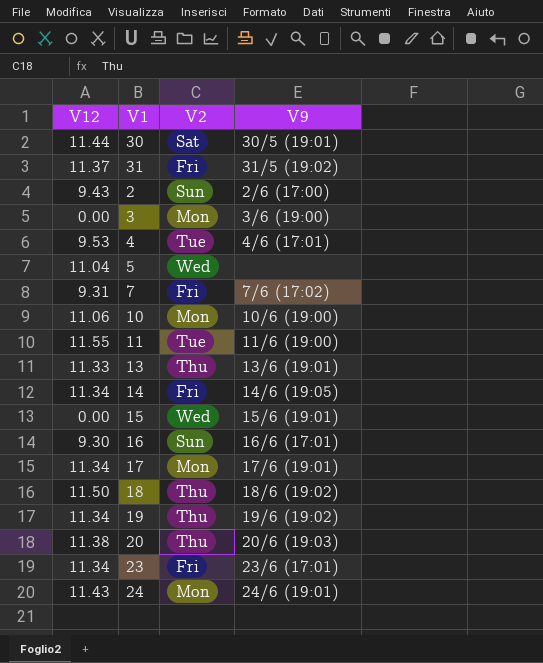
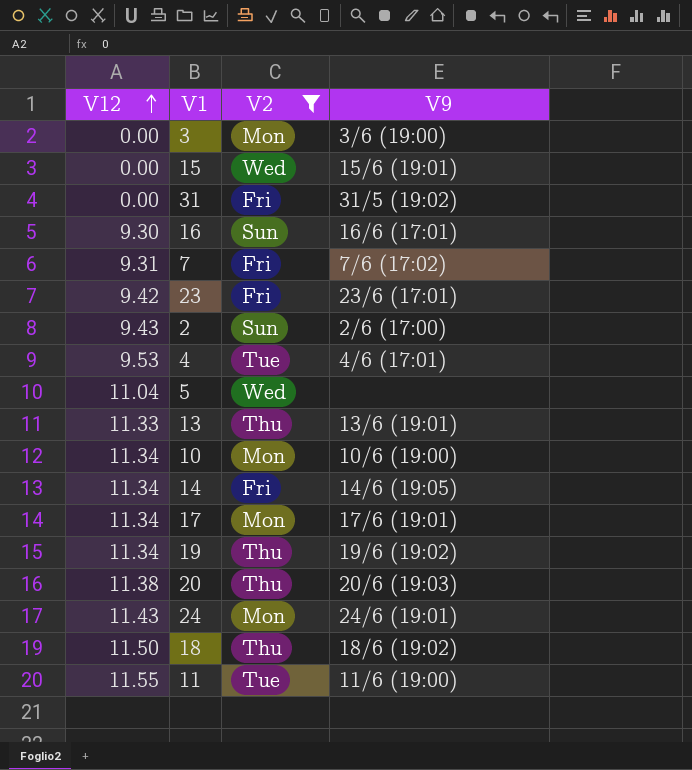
filter: none -> V2 != Sat
row order: none -> V12 ascending
31 | V12: 11.37 -> 0.00
23 | V12: 11.34 -> 9.42
10 | V12: 11.06 -> 11.34

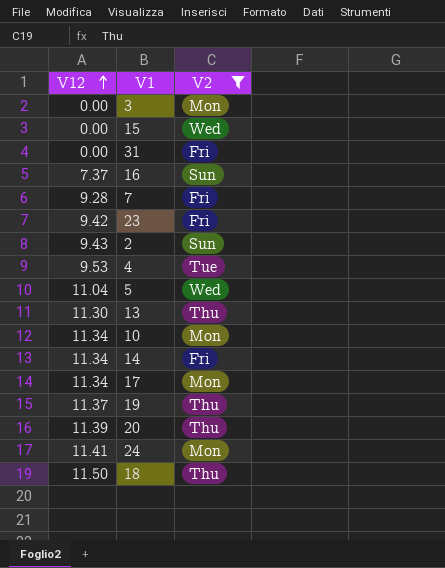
column V9 | position: 4 -> none
row 11: 11.55 | Tue | 11/6 (19:00) -> none
16 | V12: 9.30 -> 7.37
7 | V12: 9.31 -> 9.28
13 | V12: 11.33 -> 11.30
19 | V12: 11.34 -> 11.37
20 | V12: 11.38 -> 11.39
24 | V12: 11.43 -> 11.41

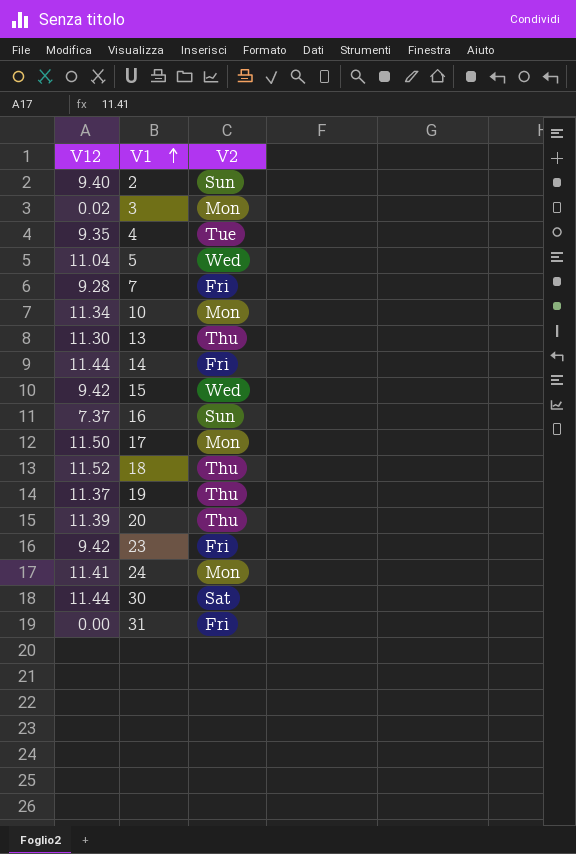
filter: V2 != Sat -> none
row order: V12 ascending -> V1 ascending
2 | V12: 9.43 -> 9.40
3 | V12: 0.00 -> 0.02
4 | V12: 9.53 -> 9.35
14 | V12: 11.34 -> 11.44
15 | V12: 0.00 -> 9.42
17 | V12: 11.34 -> 11.50
18 | V12: 11.50 -> 11.52

